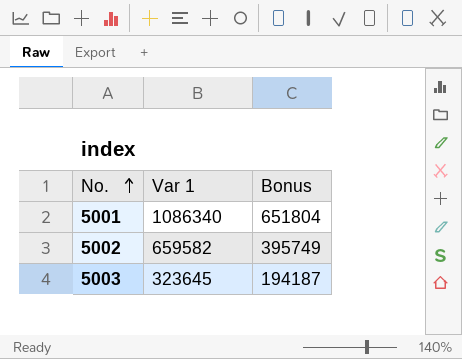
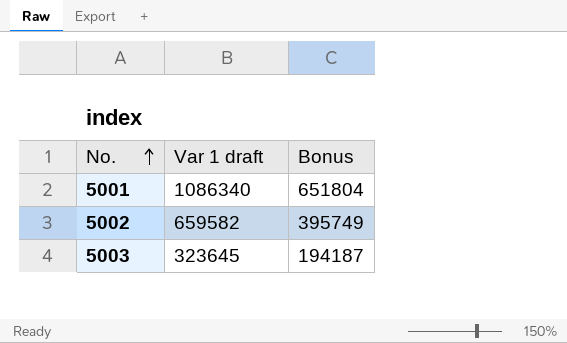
column name: Var 1 -> Var 1 draft

